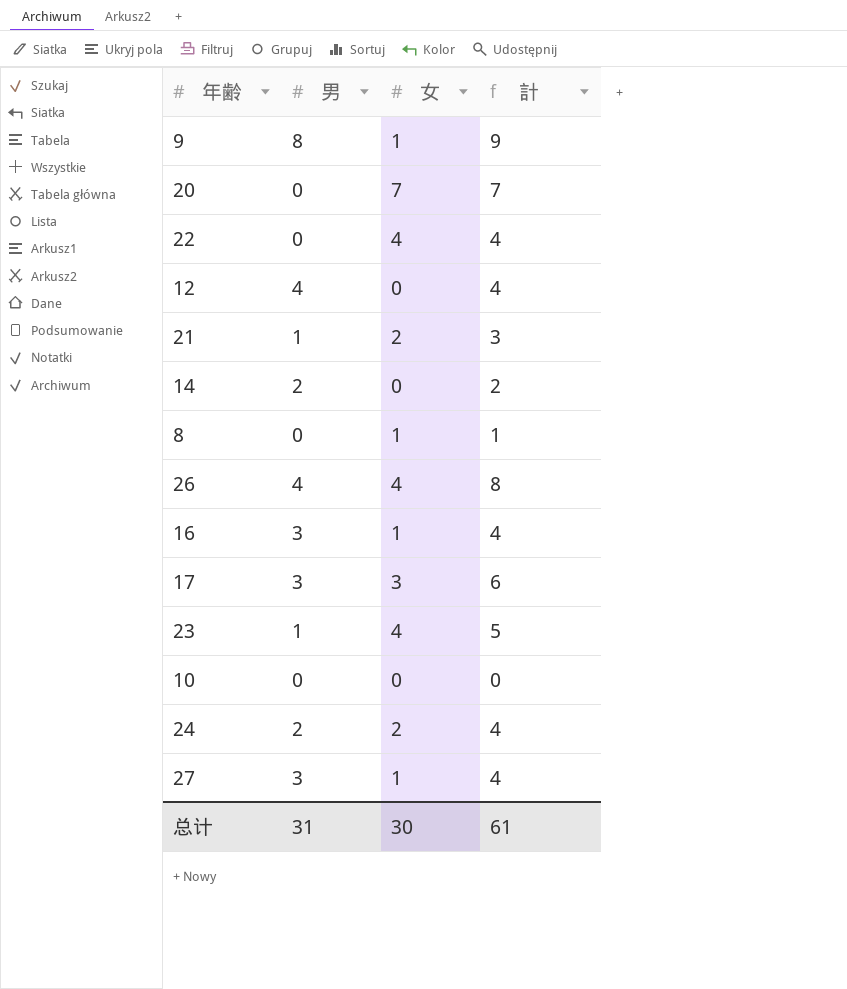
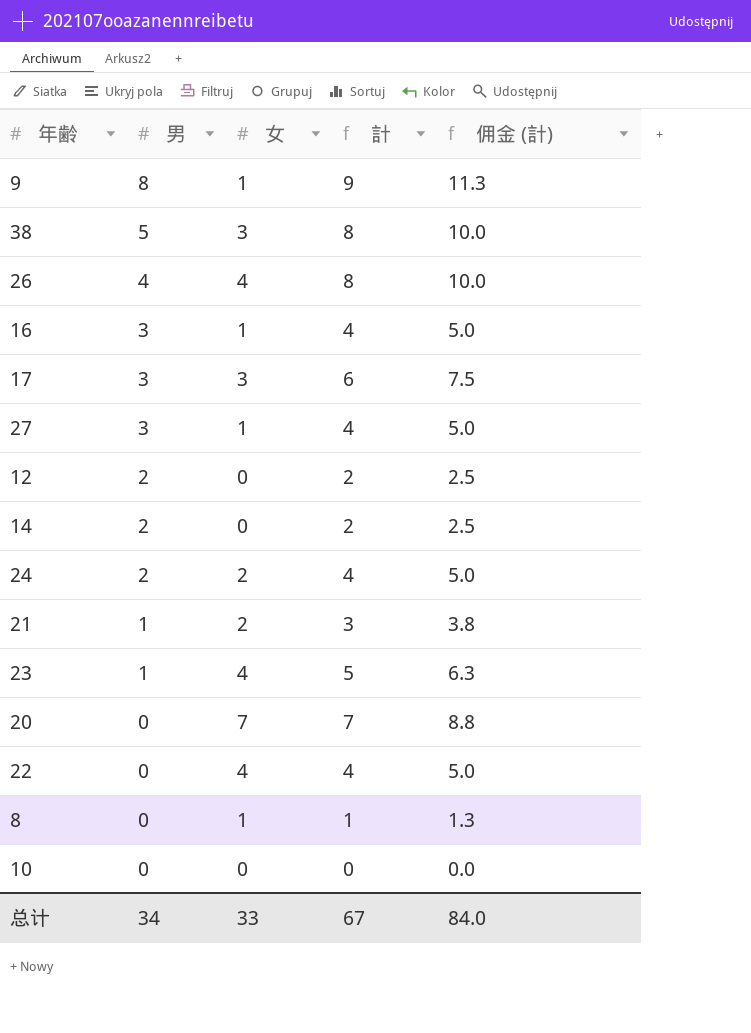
row order: none -> 男 descending
column 佣金 (計) | formula: none -> [計] * 1.25
row 38: none -> 5 | 3 | 8 | 10.0
12 | 男: 4 -> 2
12 | 計: 4 -> 2
总计 | 男: 31 -> 34
总计 | 女: 30 -> 33
总计 | 計: 61 -> 67

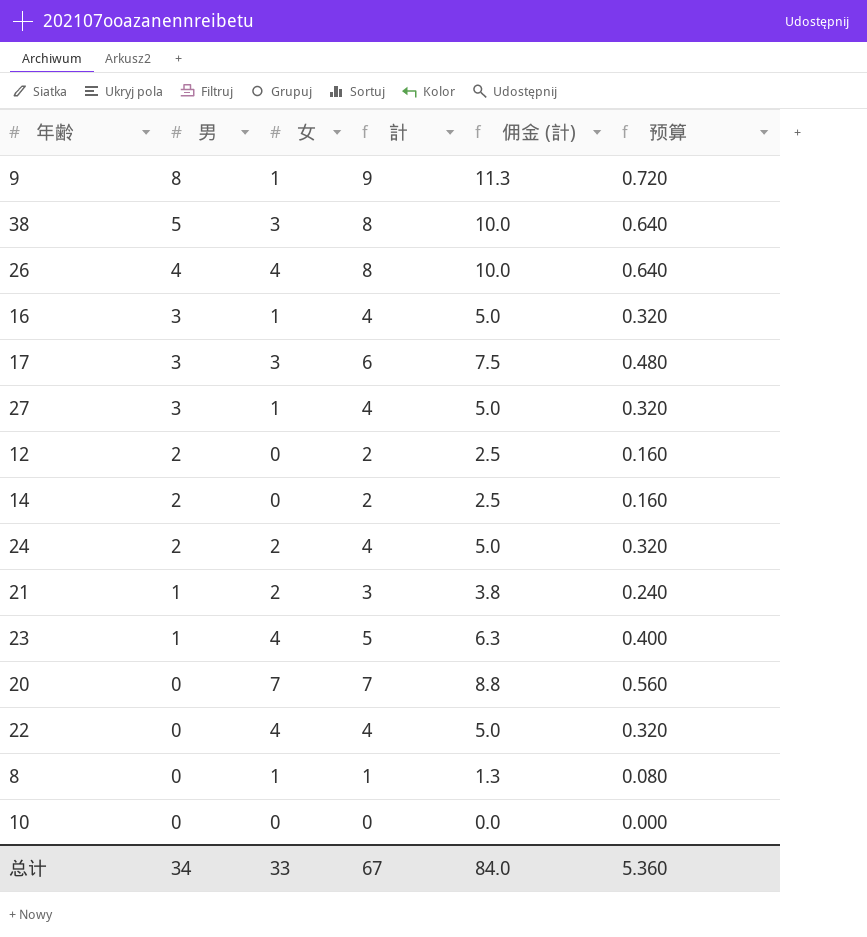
column 预算 | formula: none -> [計] * 0.08

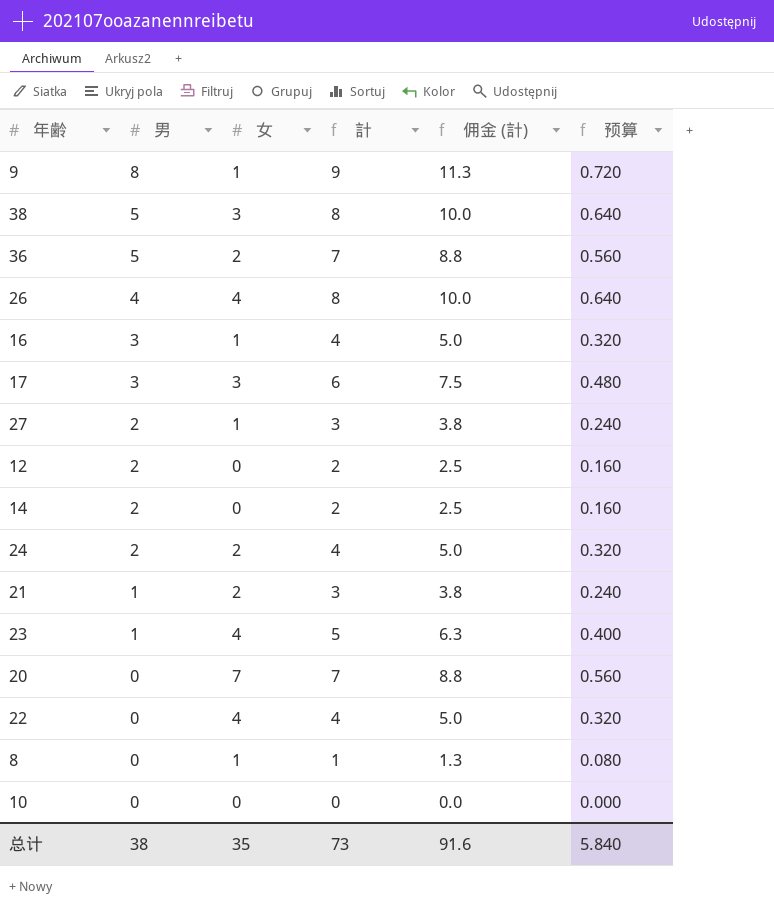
row 36: none -> 5 | 2 | 7 | 8.8 | 0.560
27 | 男: 3 -> 2
27 | 計: 4 -> 3
27 | 佣金 (計): 5.0 -> 3.8
27 | 预算: 0.320 -> 0.240
总计 | 男: 34 -> 38
总计 | 女: 33 -> 35
总计 | 計: 67 -> 73
总计 | 佣金 (計): 84.0 -> 91.6
总计 | 预算: 5.360 -> 5.840

